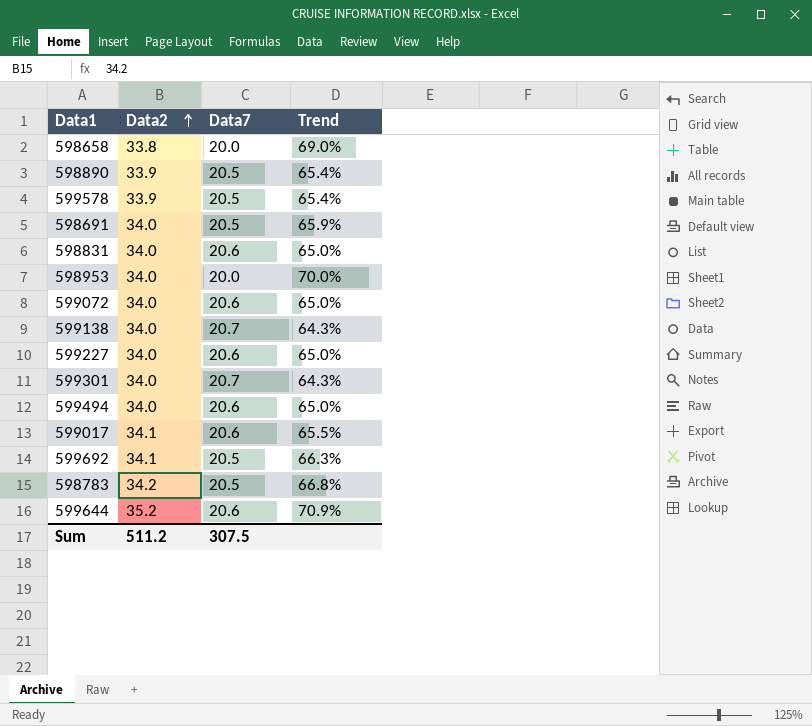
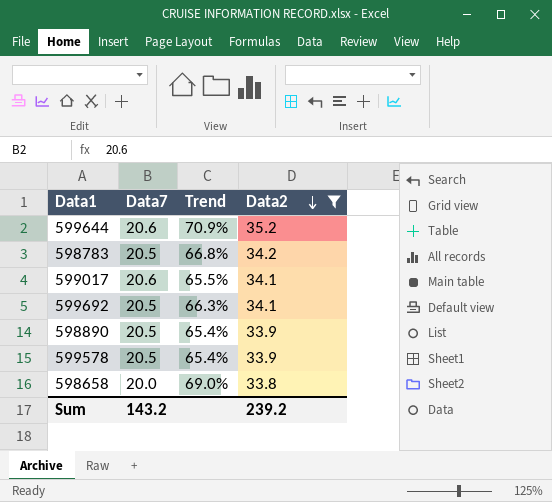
filter: none -> Data2 != 34.0
row order: Data2 ascending -> Data2 descending
column Data2 | position: 2 -> 4
Sum | Data7: 307.5 -> 143.2
Sum | Data2: 511.2 -> 239.2

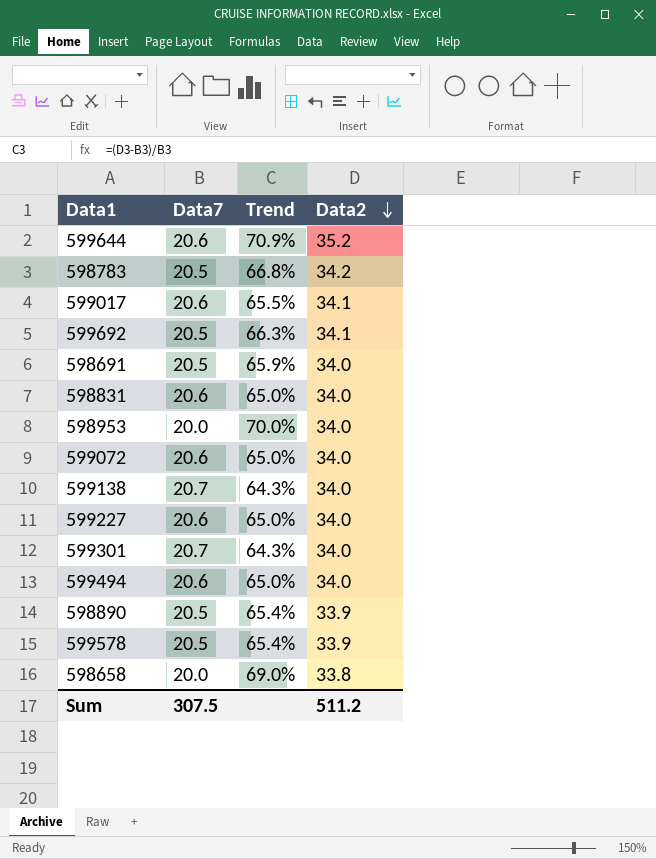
filter: Data2 != 34.0 -> none
Sum | Data7: 143.2 -> 307.5
Sum | Data2: 239.2 -> 511.2

